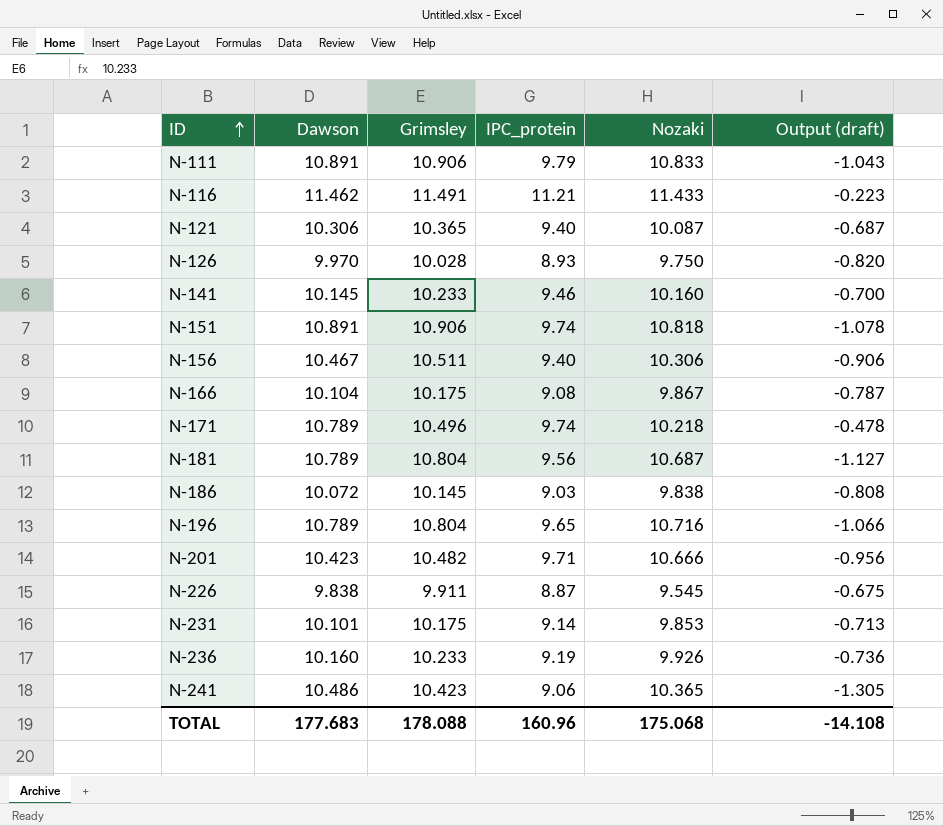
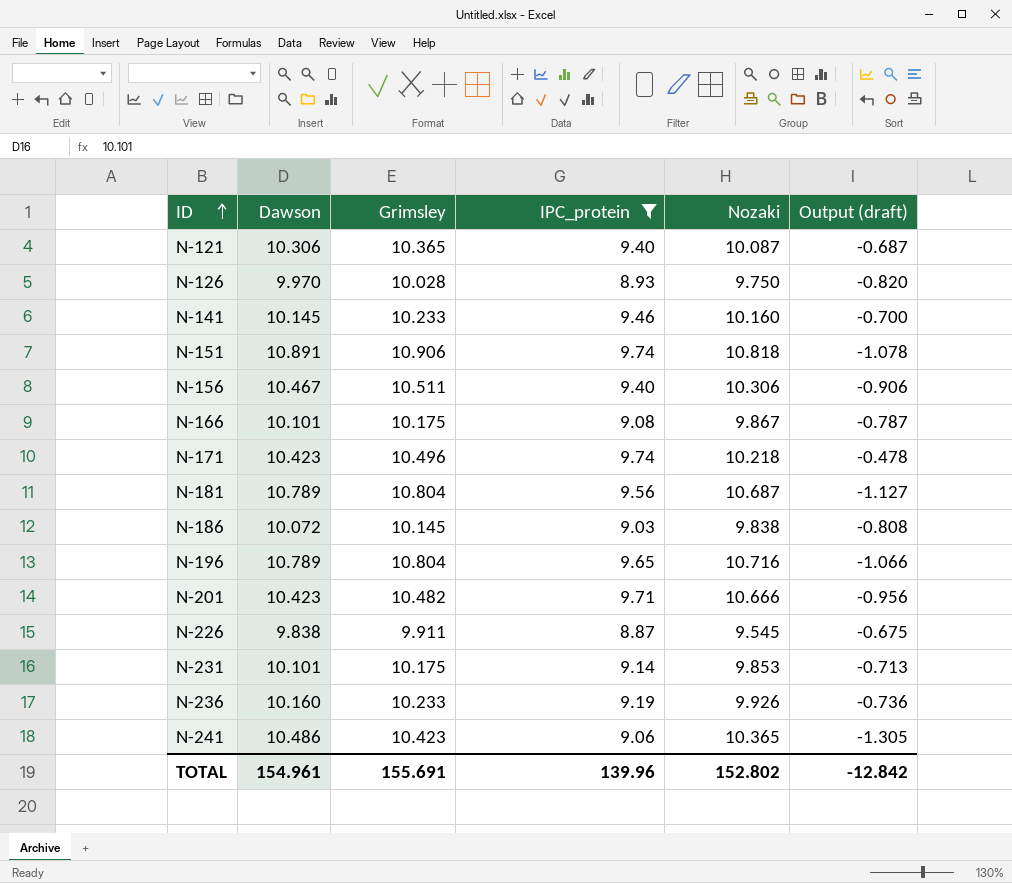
filter: none -> IPC_protein <= 9.74
N-166 | Dawson: 10.104 -> 10.101
N-171 | Dawson: 10.789 -> 10.423
TOTAL | Dawson: 177.683 -> 154.961
TOTAL | Grimsley: 178.088 -> 155.691
TOTAL | IPC_protein: 160.96 -> 139.96
TOTAL | Nozaki: 175.068 -> 152.802
TOTAL | Output (draft): -14.108 -> -12.842

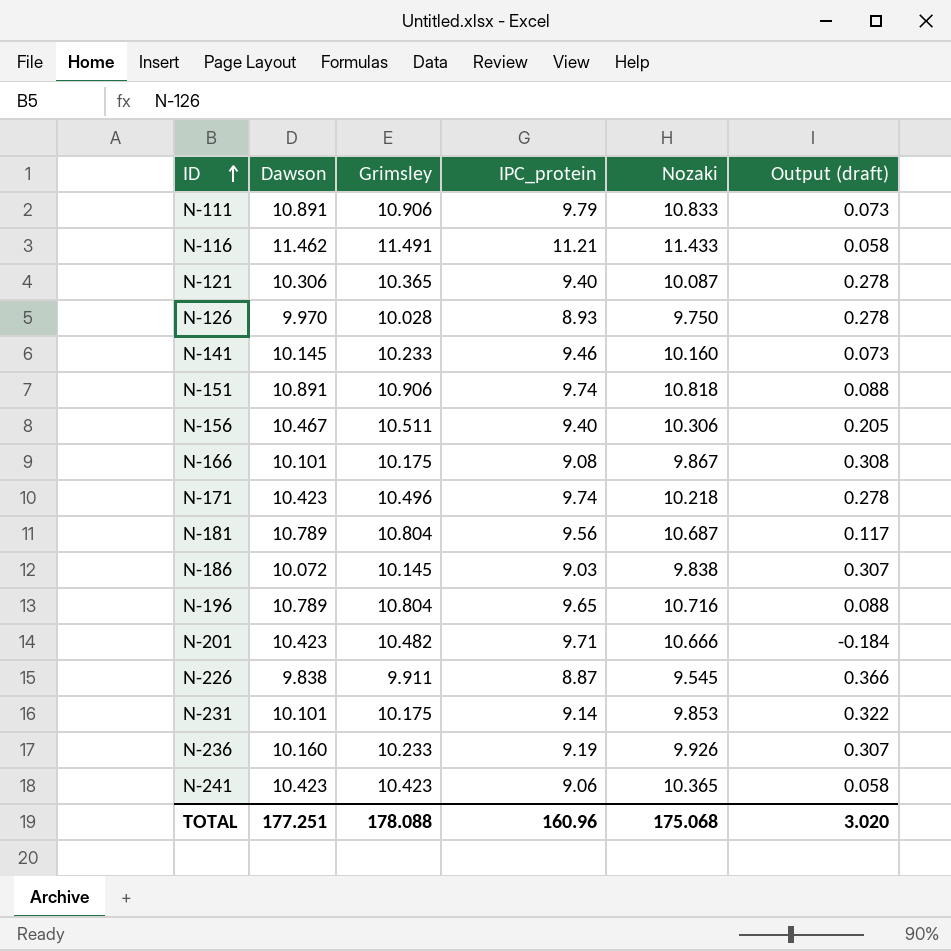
filter: IPC_protein <= 9.74 -> none
column Output (draft) | formula: [IPC_protein] - [Nozaki] -> [Grimsley] - [Nozaki]
N-241 | Dawson: 10.486 -> 10.423
TOTAL | Dawson: 154.961 -> 177.251
TOTAL | Grimsley: 155.691 -> 178.088
TOTAL | IPC_protein: 139.96 -> 160.96
TOTAL | Nozaki: 152.802 -> 175.068
TOTAL | Output (draft): -12.842 -> 3.020

